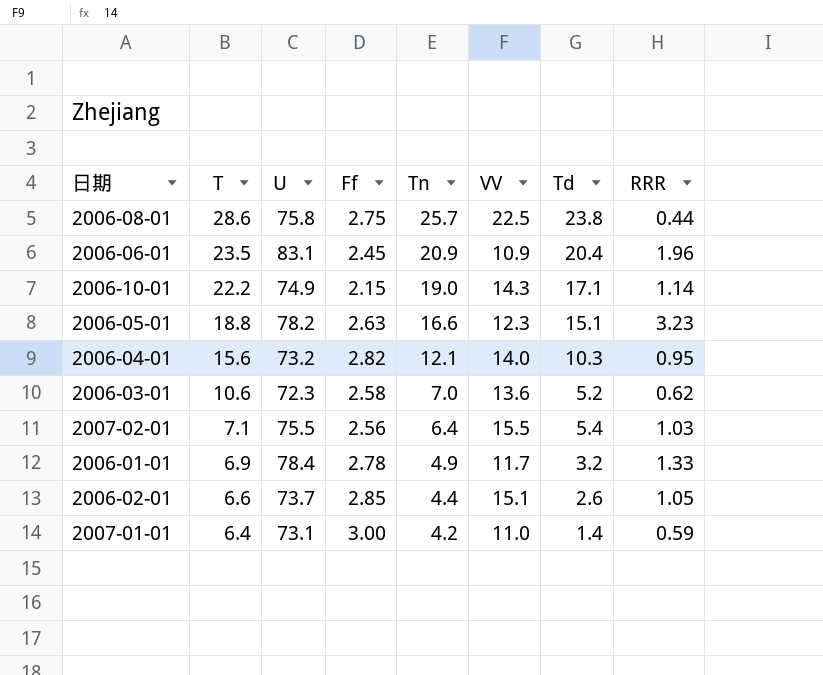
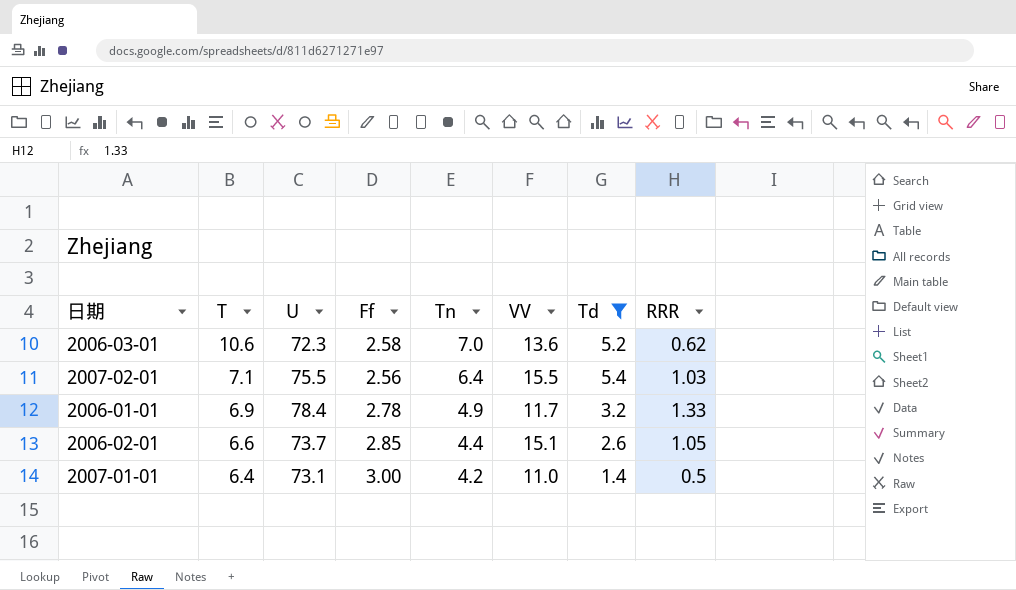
filter: none -> Td <= 5.4
2007-01-01 | RRR: 0.59 -> 0.5

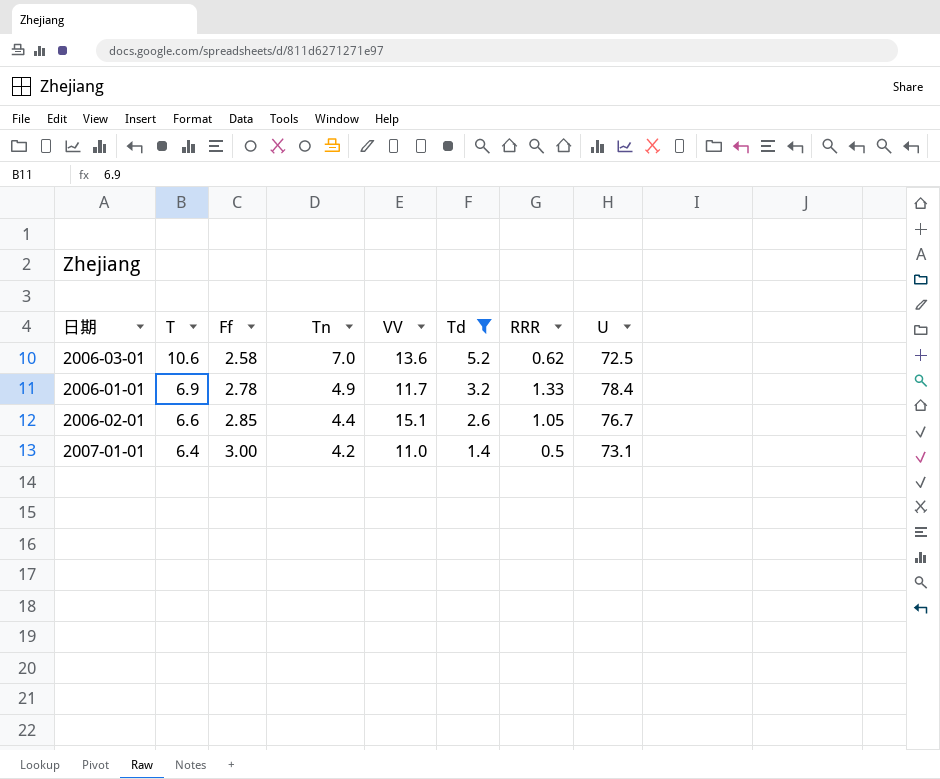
column U | position: 3 -> 8
row 2007-02-01: 7.1 | 75.5 | 2.56 | 6.4 | 15.5 | 5.4 | 1.03 -> none
2006-03-01 | U: 72.3 -> 72.5
2006-02-01 | U: 73.7 -> 76.7

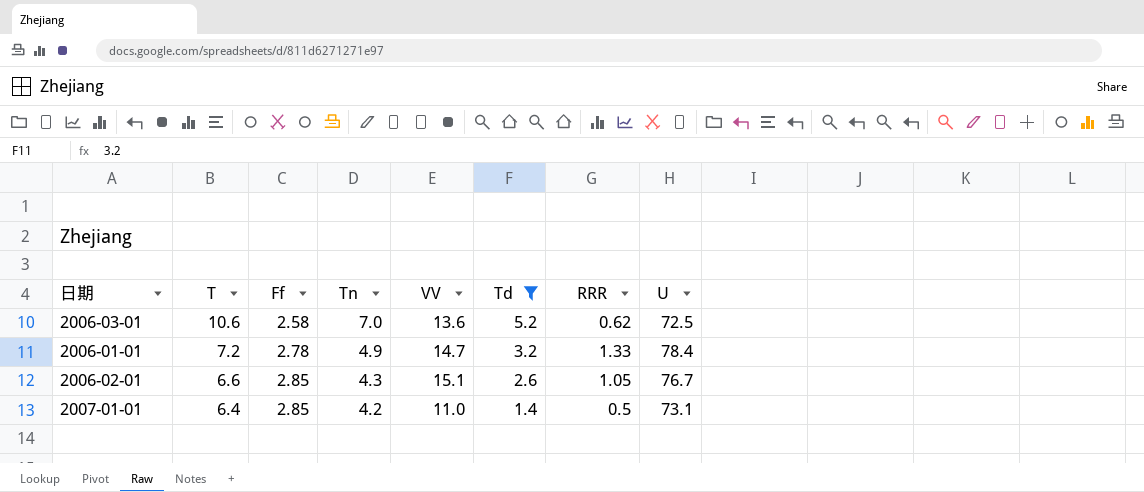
2006-01-01 | T: 6.9 -> 7.2
2006-01-01 | VV: 11.7 -> 14.7
2006-02-01 | Tn: 4.4 -> 4.3
2007-01-01 | Ff: 3.00 -> 2.85

